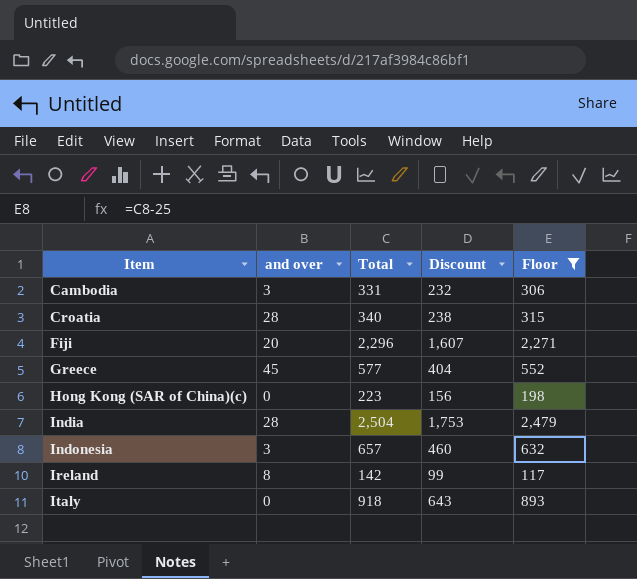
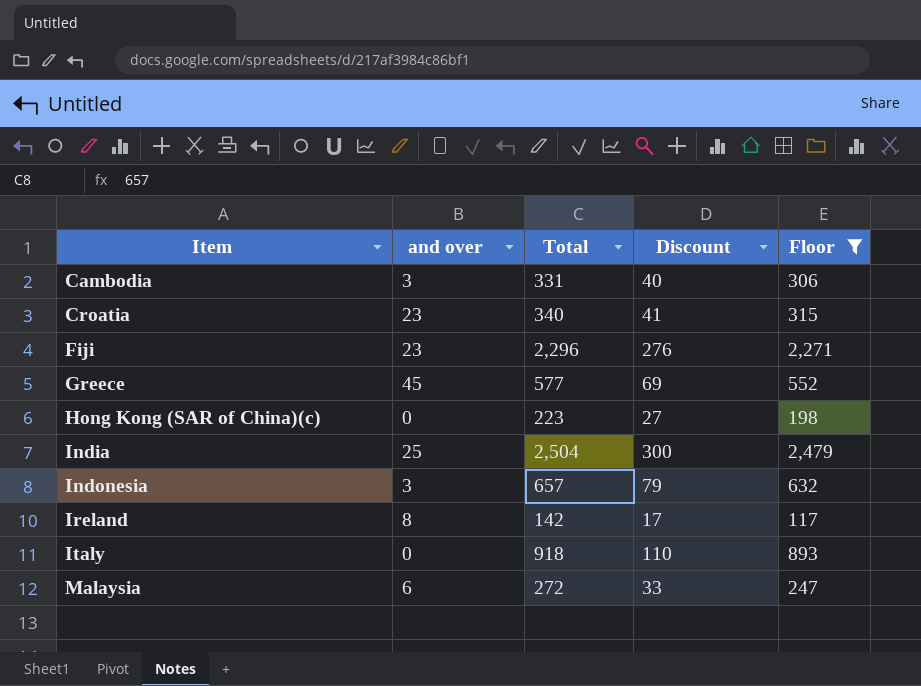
column Discount | formula: [Total] * 0.7 -> [Total] * 0.12
Croatia | and over: 28 -> 23
Fiji | and over: 20 -> 23
India | and over: 28 -> 25
row Malaysia: none -> 6 | 272 | 33 | 247

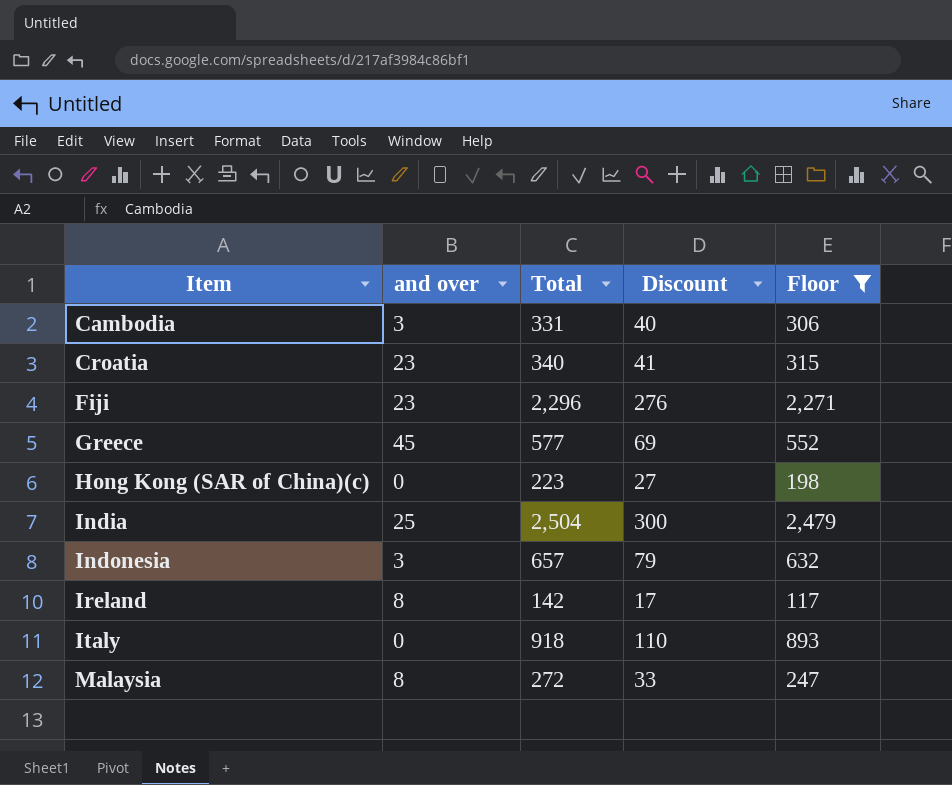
Malaysia | and over: 6 -> 8

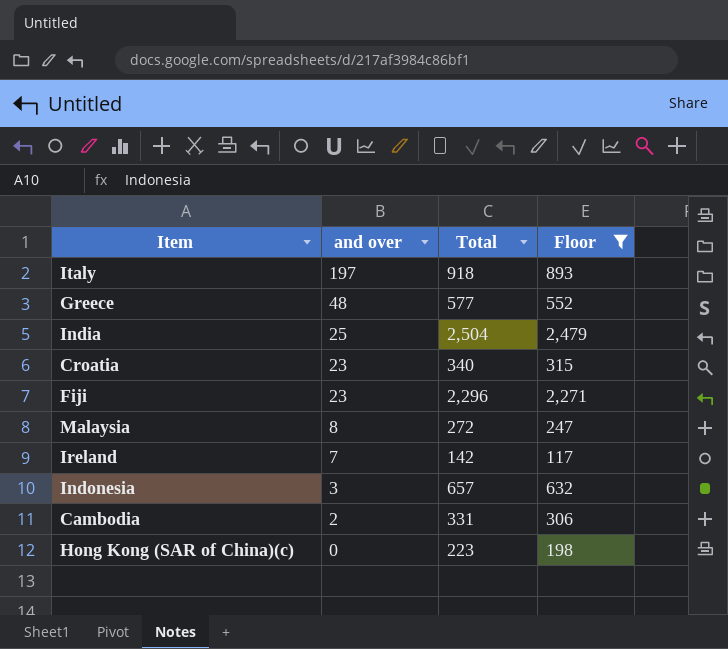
row order: Item ascending -> and over descending
column Discount | formula: [Total] * 0.12 -> none
Italy | and over: 0 -> 197
Greece | and over: 45 -> 48
Ireland | and over: 8 -> 7
Cambodia | and over: 3 -> 2

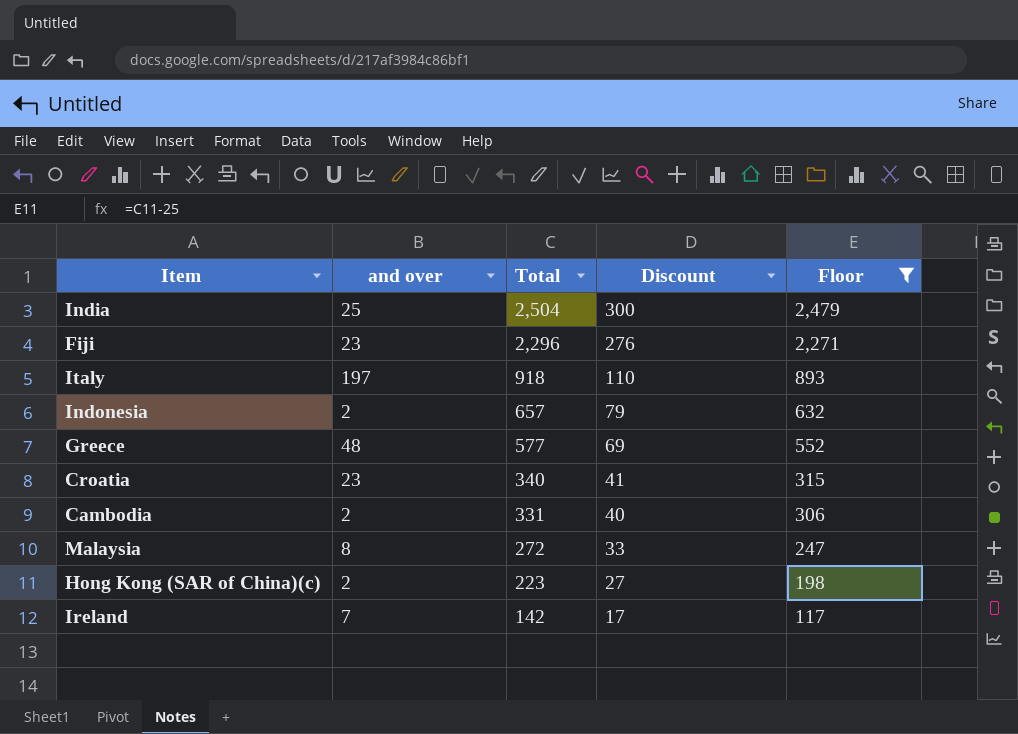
row order: and over descending -> Total descending
column Discount | formula: none -> [Total] * 0.12
Indonesia | and over: 3 -> 2
Hong Kong (SAR of China)(c) | and over: 0 -> 2

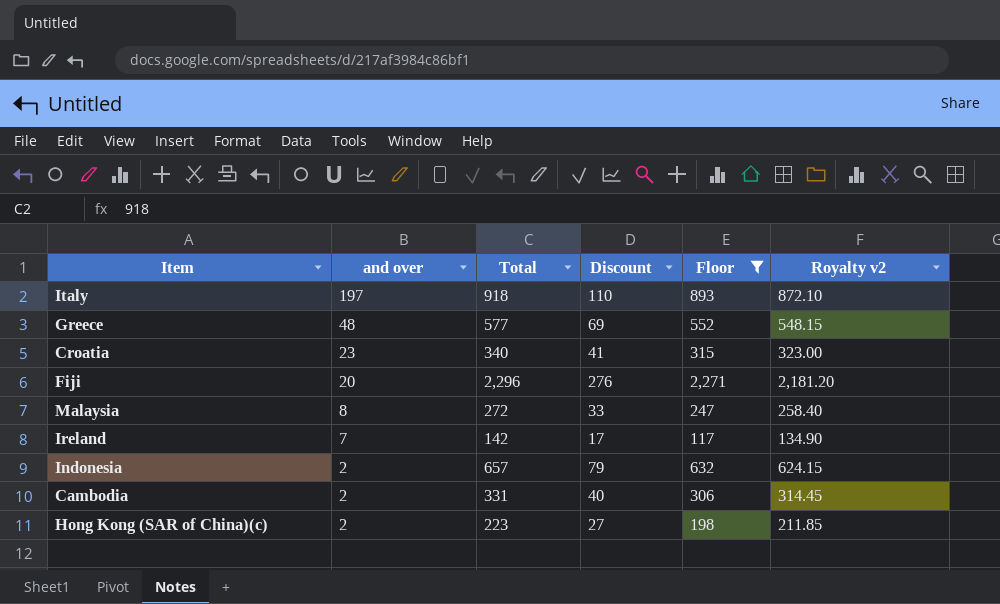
row order: Total descending -> and over descending
column Royalty v2 | formula: none -> [Total] * 0.95
row India: 25 | 2,504 | 300 | 2,479 -> none
Fiji | and over: 23 -> 20

